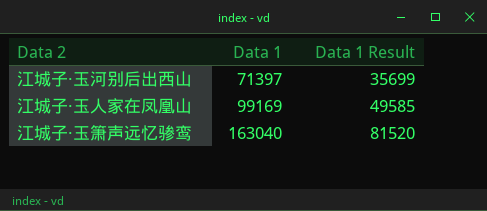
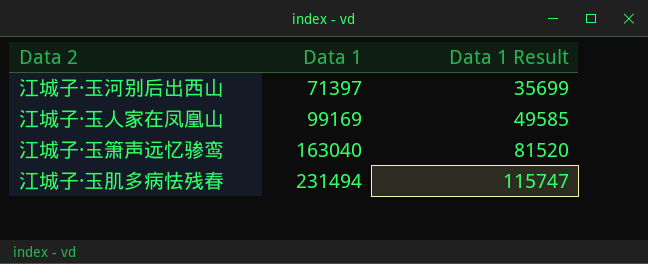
row 江城子·玉肌多病怯残春: none -> 231494 | 115747

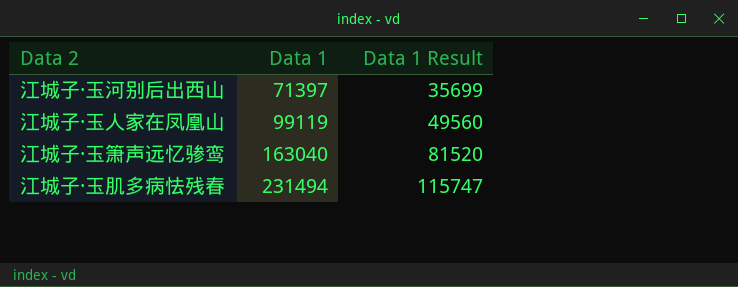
江城子·玉人家在凤凰山 | Data 1: 99169 -> 99119
江城子·玉人家在凤凰山 | Data 1 Result: 49585 -> 49560

